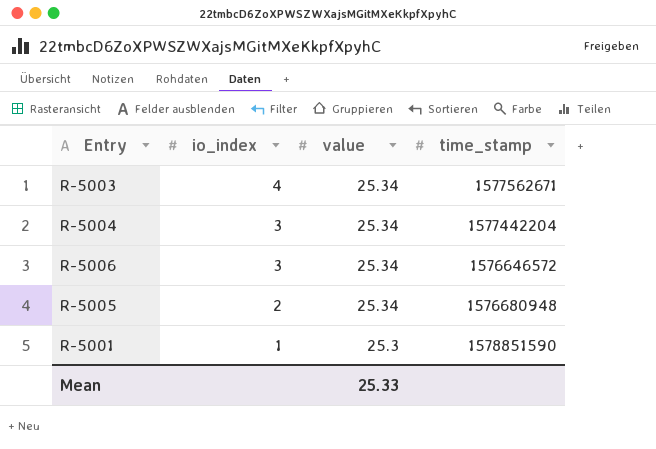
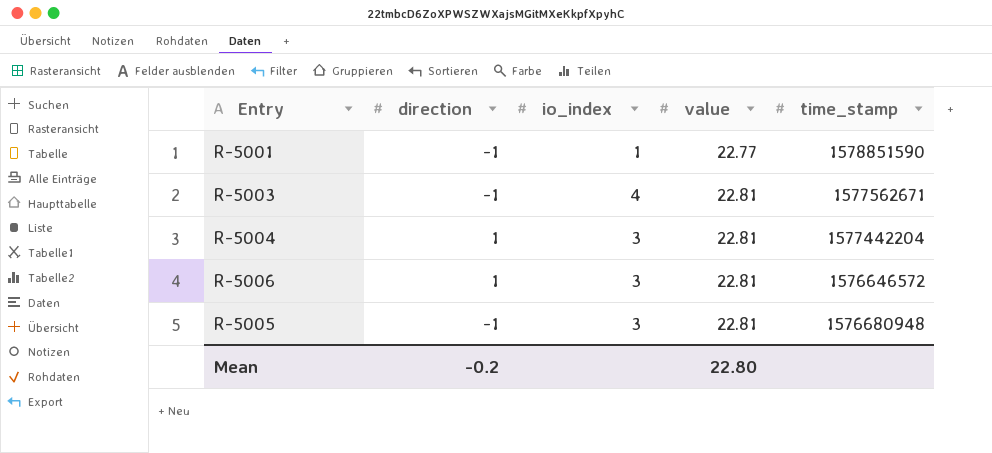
row order: io_index descending -> value ascending
column direction | position: none -> 2
R-5001 | value: 25.3 -> 22.77
R-5003 | value: 25.34 -> 22.81
R-5004 | value: 25.34 -> 22.81
R-5006 | value: 25.34 -> 22.81
R-5005 | io_index: 2 -> 3
R-5005 | value: 25.34 -> 22.81
Mean | value: 25.33 -> 22.80

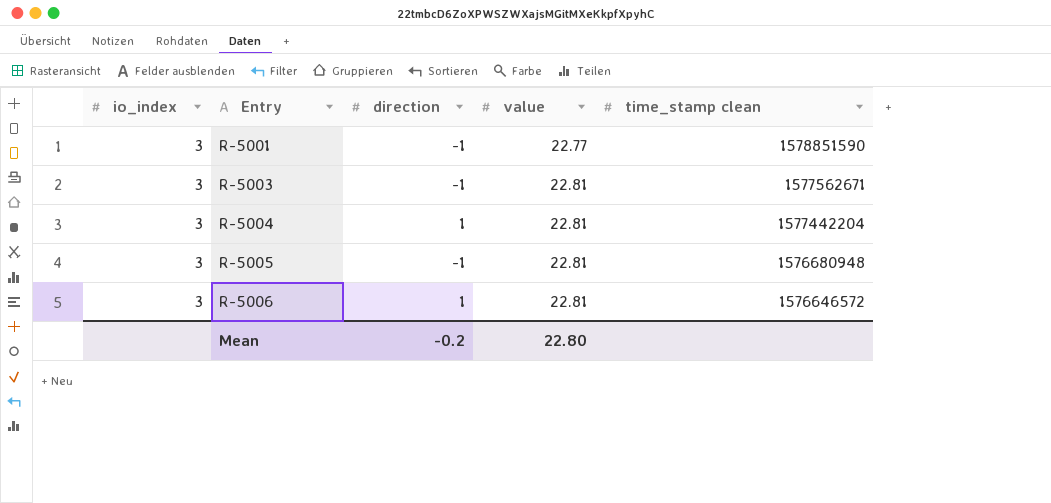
row order: value ascending -> Entry ascending
column io_index | position: 3 -> 1
column name: time_stamp -> time_stamp clean
R-5001 | io_index: 1 -> 3
R-5003 | io_index: 4 -> 3

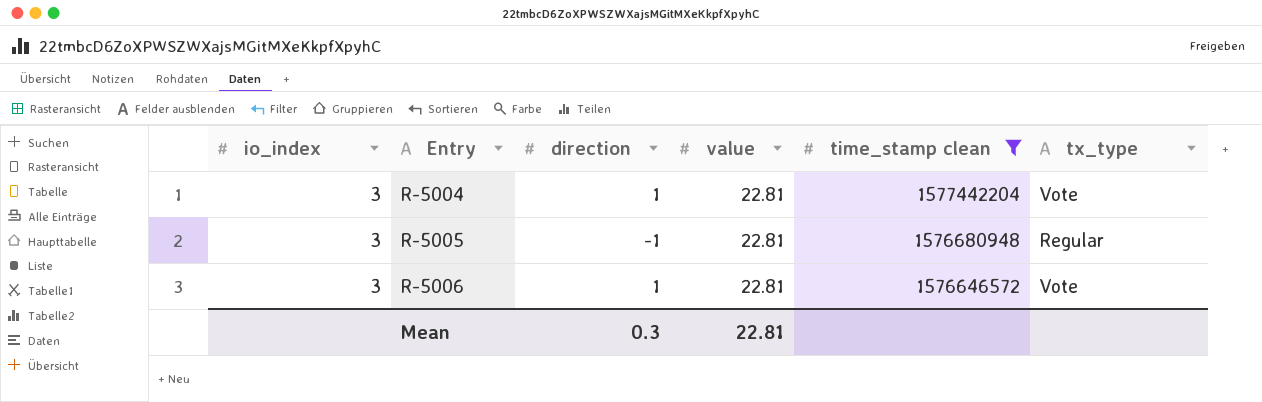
filter: none -> time_stamp clean <= 1577442204
column tx_type | position: none -> 6
Mean | direction: -0.2 -> 0.3
Mean | value: 22.80 -> 22.81

